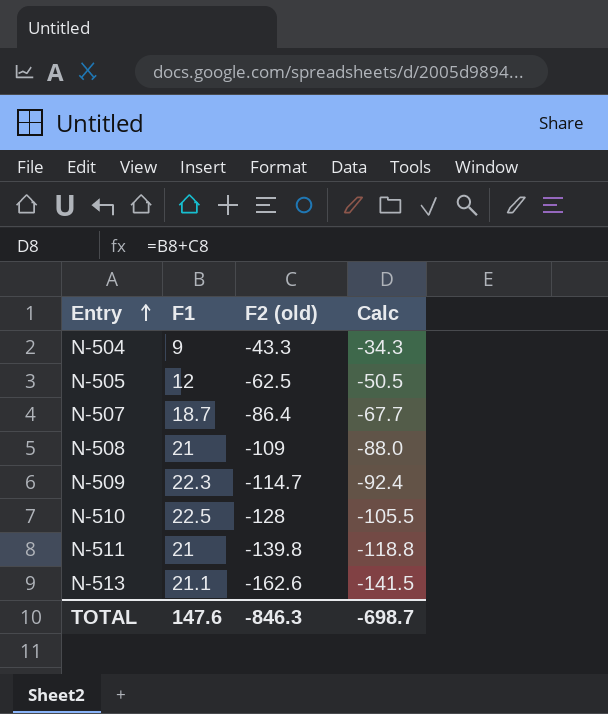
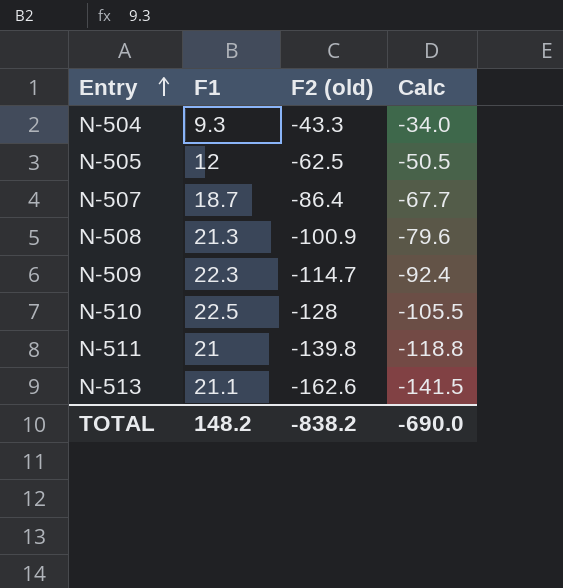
N-504 | F1: 9 -> 9.3
N-504 | Calc: -34.3 -> -34.0
N-508 | F1: 21 -> 21.3
N-508 | F2 (old): -109 -> -100.9
N-508 | Calc: -88.0 -> -79.6
TOTAL | F1: 147.6 -> 148.2
TOTAL | F2 (old): -846.3 -> -838.2
TOTAL | Calc: -698.7 -> -690.0

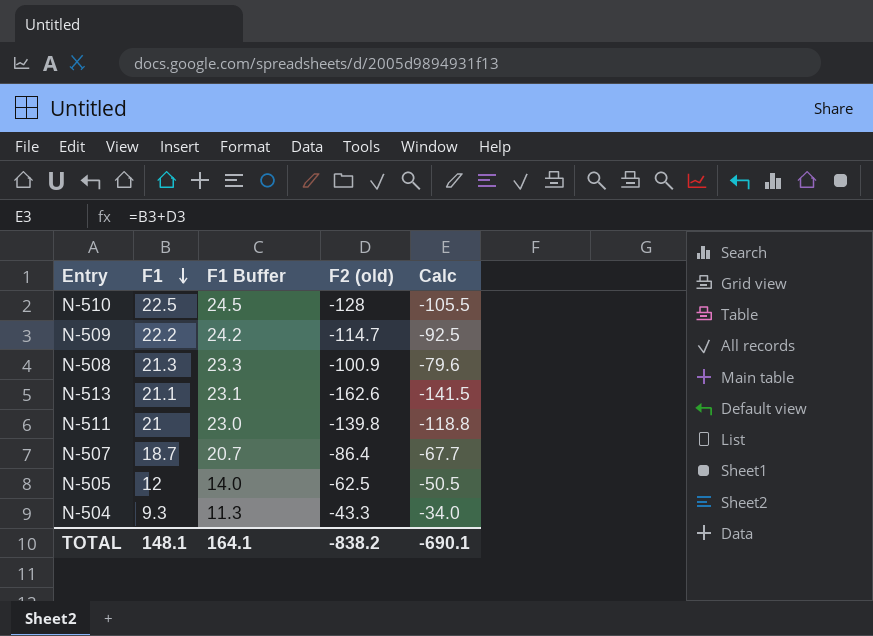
row order: Entry ascending -> F1 descending
column F1 Buffer | formula: none -> [F1] + 2
N-509 | F1: 22.3 -> 22.2
N-509 | Calc: -92.4 -> -92.5
TOTAL | F1: 148.2 -> 148.1
TOTAL | Calc: -690.0 -> -690.1

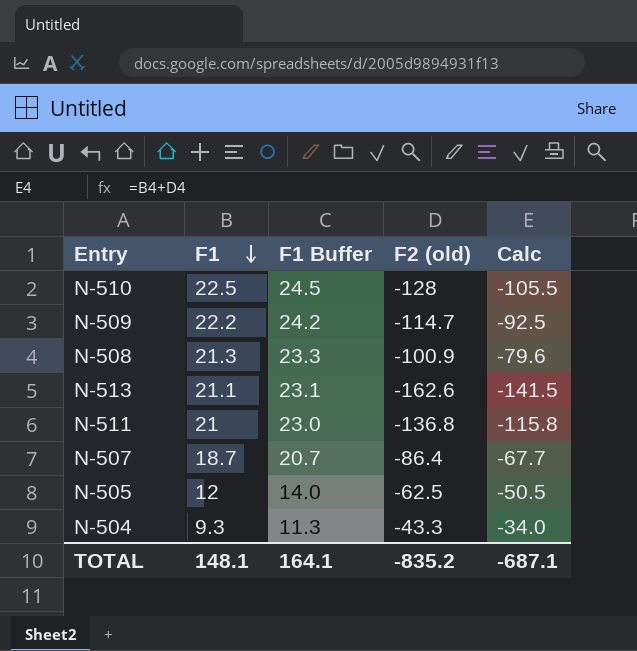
N-511 | F2 (old): -139.8 -> -136.8
N-511 | Calc: -118.8 -> -115.8
TOTAL | F2 (old): -838.2 -> -835.2
TOTAL | Calc: -690.1 -> -687.1

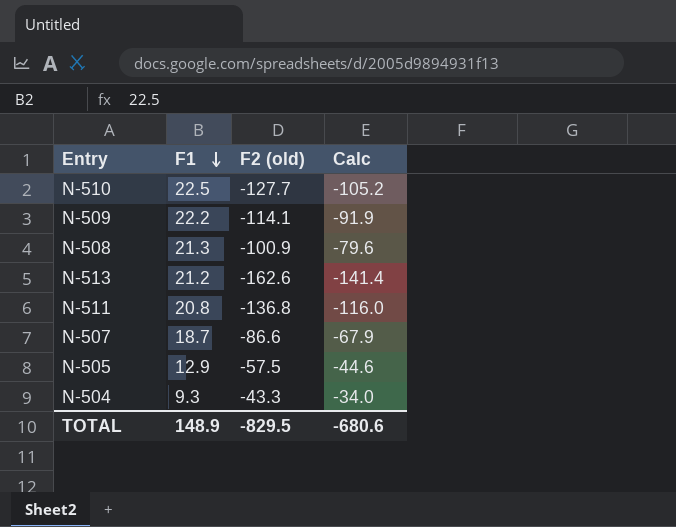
column F1 Buffer | formula: [F1] + 2 -> none
N-510 | F2 (old): -128 -> -127.7
N-510 | Calc: -105.5 -> -105.2
N-509 | F2 (old): -114.7 -> -114.1
N-509 | Calc: -92.5 -> -91.9
N-513 | F1: 21.1 -> 21.2
N-513 | Calc: -141.5 -> -141.4
N-511 | F1: 21 -> 20.8
N-511 | Calc: -115.8 -> -116.0
N-507 | F2 (old): -86.4 -> -86.6
N-507 | Calc: -67.7 -> -67.9
N-505 | F1: 12 -> 12.9
N-505 | F2 (old): -62.5 -> -57.5
N-505 | Calc: -50.5 -> -44.6
TOTAL | F1: 148.1 -> 148.9
TOTAL | F2 (old): -835.2 -> -829.5
TOTAL | Calc: -687.1 -> -680.6

